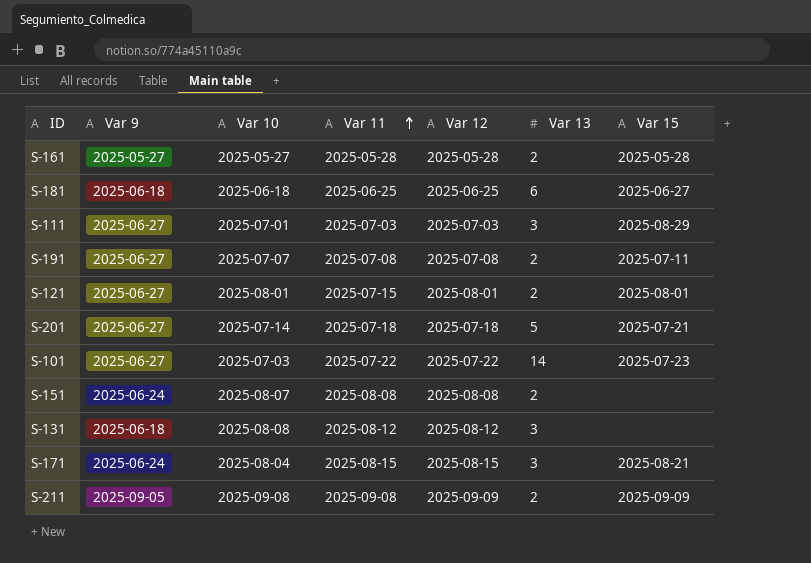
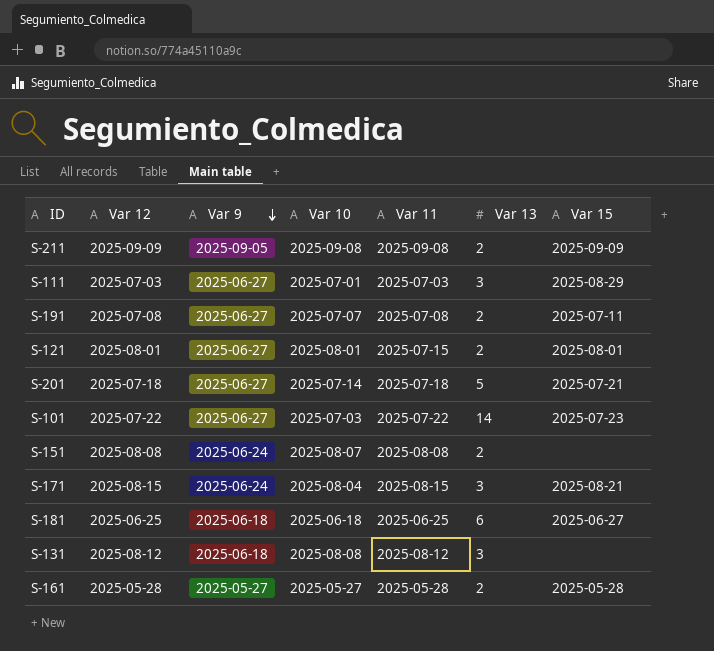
row order: Var 11 ascending -> Var 9 descending
column Var 12 | position: 5 -> 2

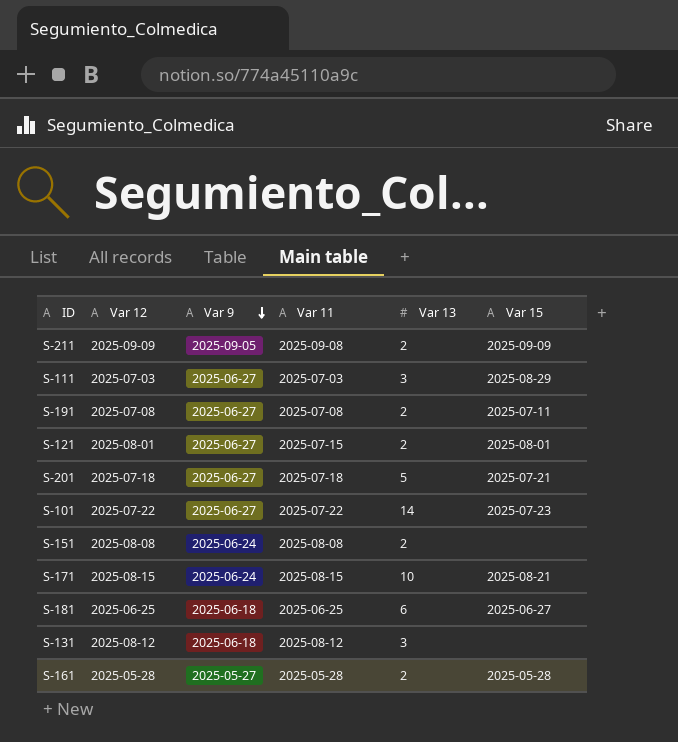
column Var 10 | position: 4 -> none
S-171 | Var 13: 3 -> 10

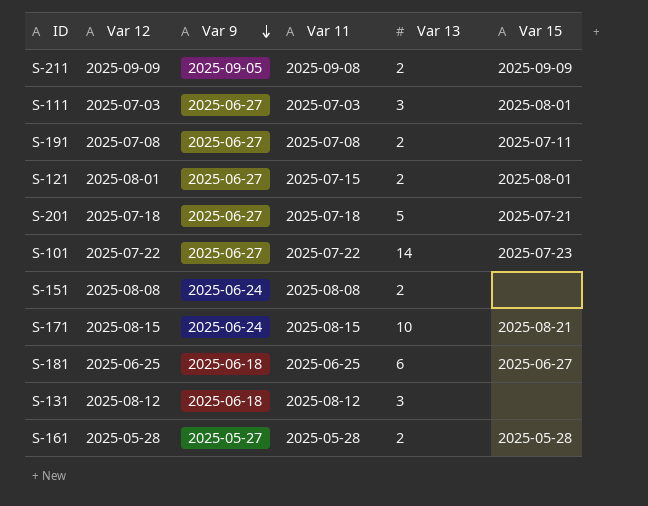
S-111 | Var 15: 2025-08-29 -> 2025-08-01

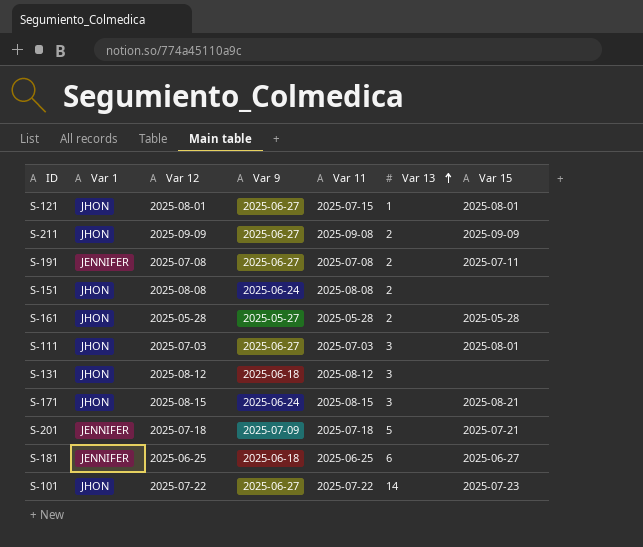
row order: Var 9 descending -> Var 13 ascending
column Var 1 | position: none -> 2
S-121 | Var 13: 2 -> 1
S-211 | Var 9: 2025-09-05 -> 2025-06-27
S-171 | Var 13: 10 -> 3
S-201 | Var 9: 2025-06-27 -> 2025-07-09

